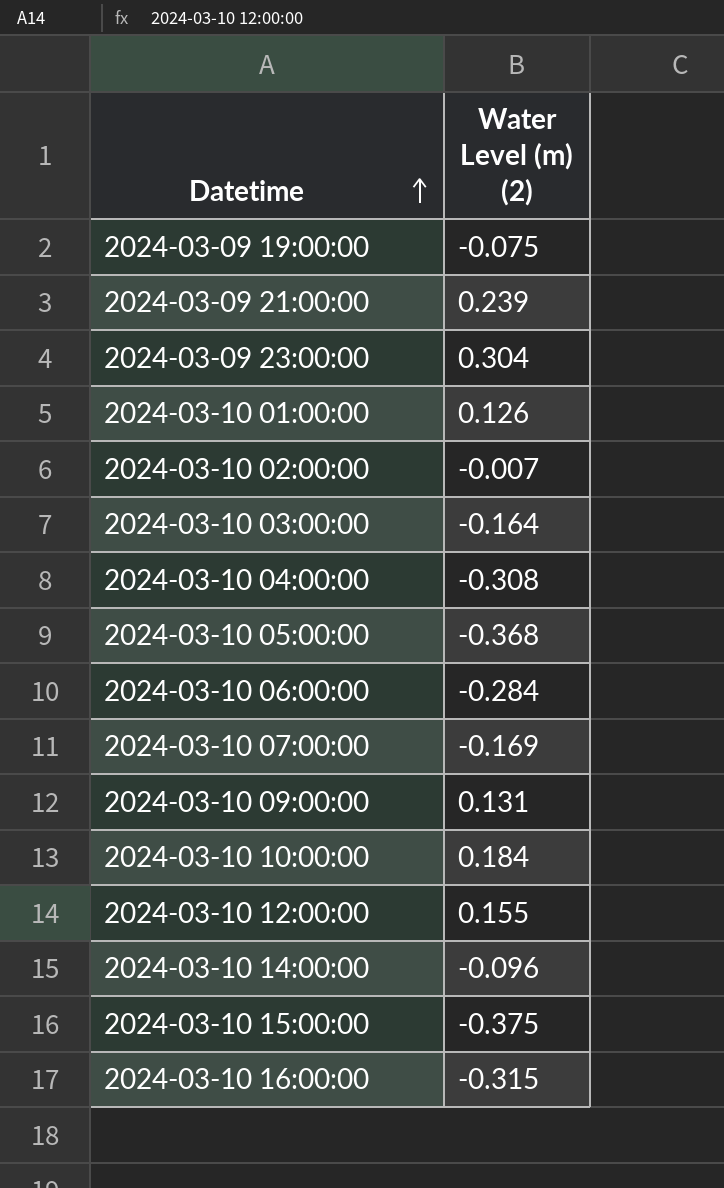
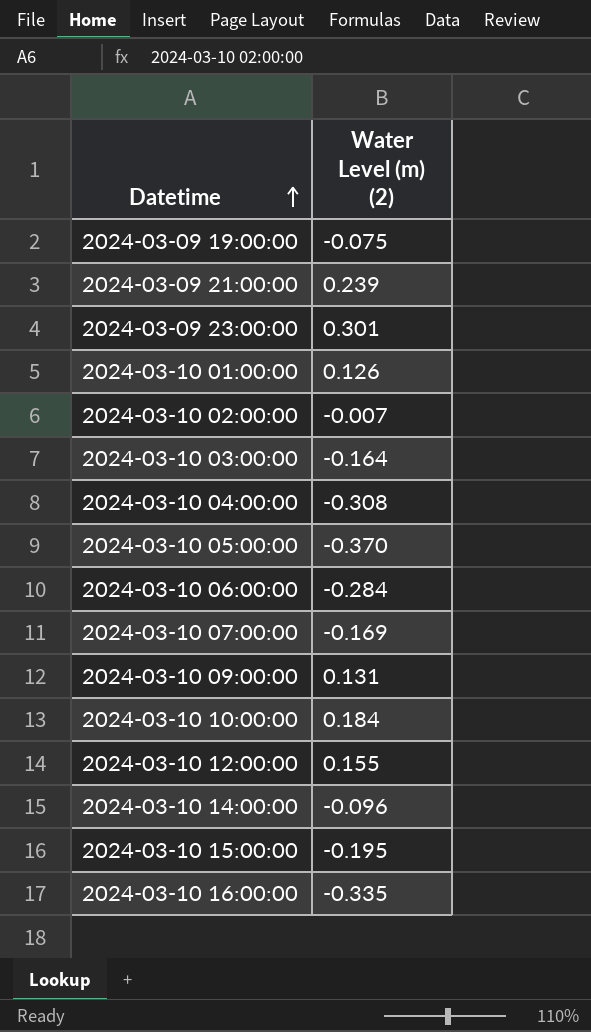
2024-03-09 23:00:00 | Water Level (m) (2): 0.304 -> 0.301
2024-03-10 05:00:00 | Water Level (m) (2): -0.368 -> -0.370
2024-03-10 15:00:00 | Water Level (m) (2): -0.375 -> -0.195
2024-03-10 16:00:00 | Water Level (m) (2): -0.315 -> -0.335

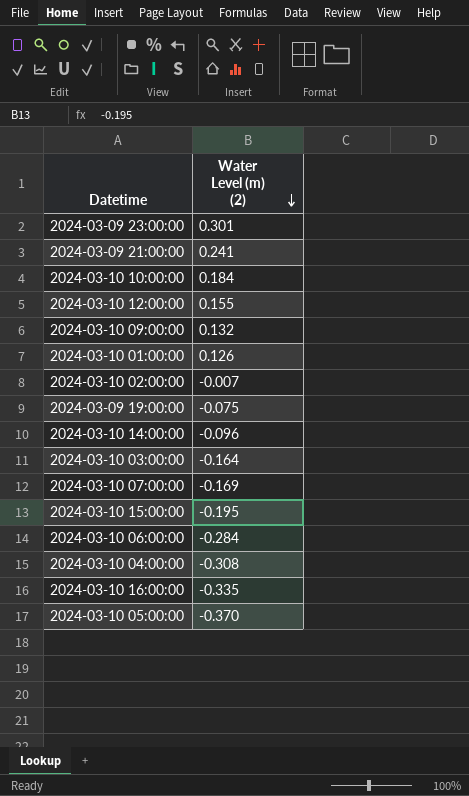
row order: Datetime ascending -> Water Level (m) (2) descending
2024-03-09 21:00:00 | Water Level (m) (2): 0.239 -> 0.241
2024-03-10 09:00:00 | Water Level (m) (2): 0.131 -> 0.132

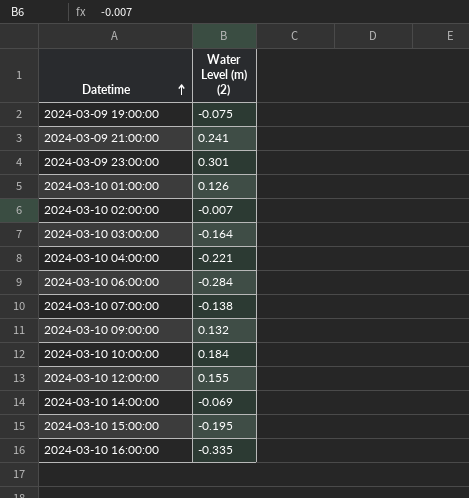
row order: Water Level (m) (2) descending -> Datetime ascending
row 2024-03-10 05:00:00: -0.370 -> none
2024-03-10 04:00:00 | Water Level (m) (2): -0.308 -> -0.221
2024-03-10 07:00:00 | Water Level (m) (2): -0.169 -> -0.138
2024-03-10 14:00:00 | Water Level (m) (2): -0.096 -> -0.069

